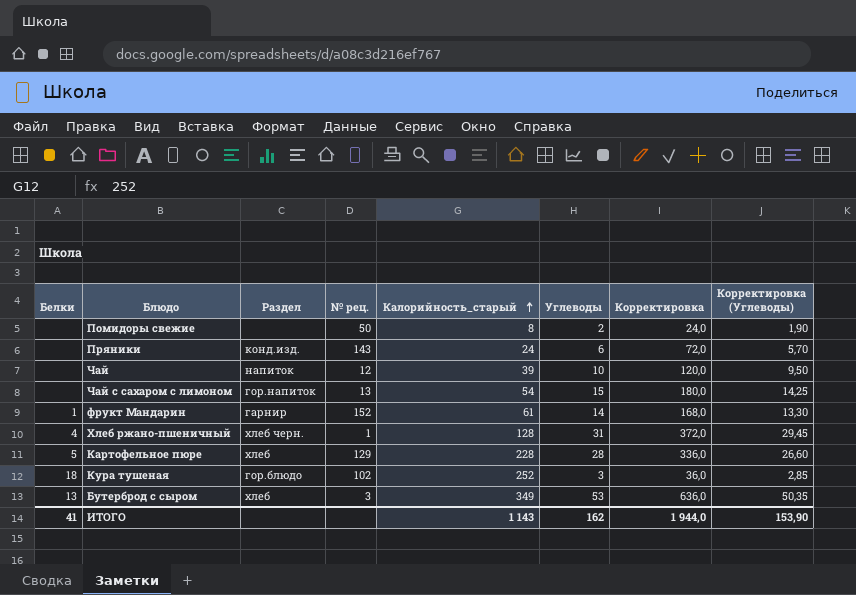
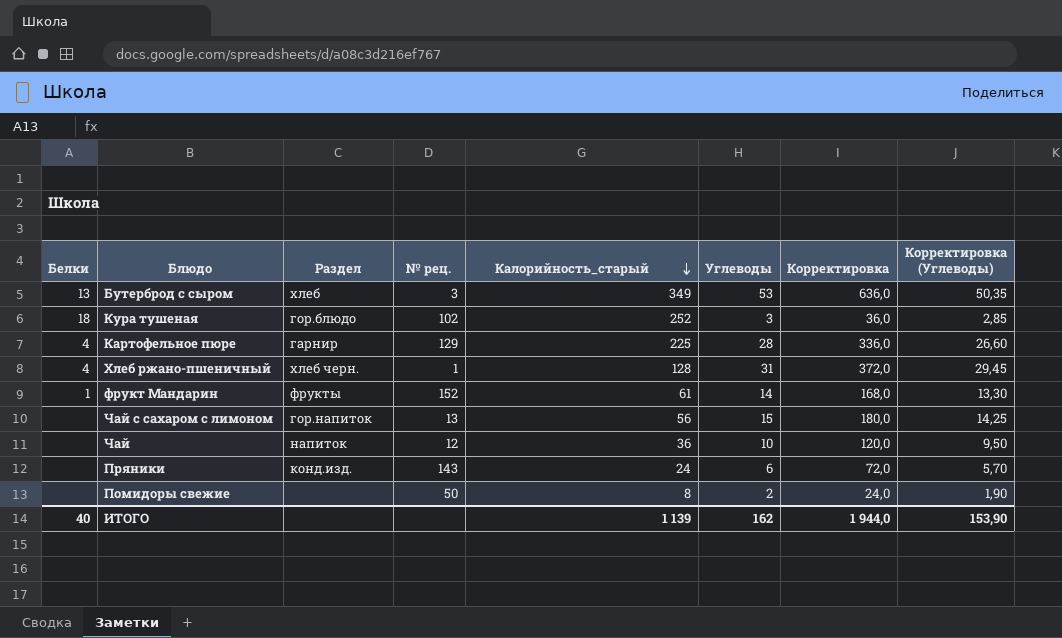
row order: Калорийность_старый ascending -> Калорийность_старый descending
Картофельное пюре | Белки: 5 -> 4
Картофельное пюре | Раздел: хлеб -> гарнир
Картофельное пюре | Калорийность_старый: 228 -> 225
фрукт Мандарин | Раздел: гарнир -> фрукты
Чай с сахаром с лимоном | Калорийность_старый: 54 -> 56
Чай | Калорийность_старый: 39 -> 36
ИТОГО | Белки: 41 -> 40
ИТОГО | Калорийность_старый: 1 143 -> 1 139

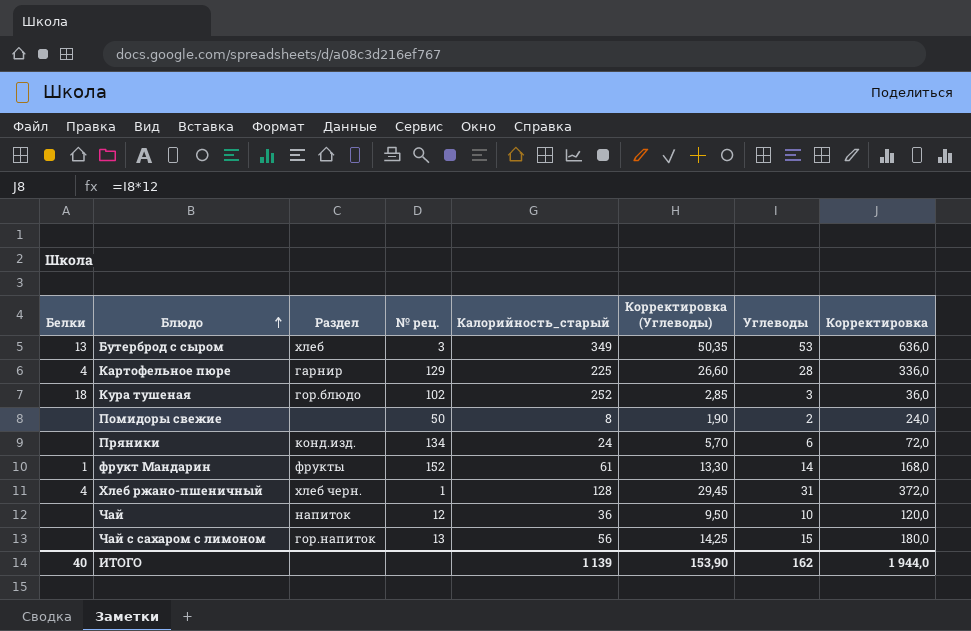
row order: Калорийность_старый descending -> Блюдо ascending
column Корректировка (Углеводы) | position: 8 -> 6
Пряники | № рец.: 143 -> 134

